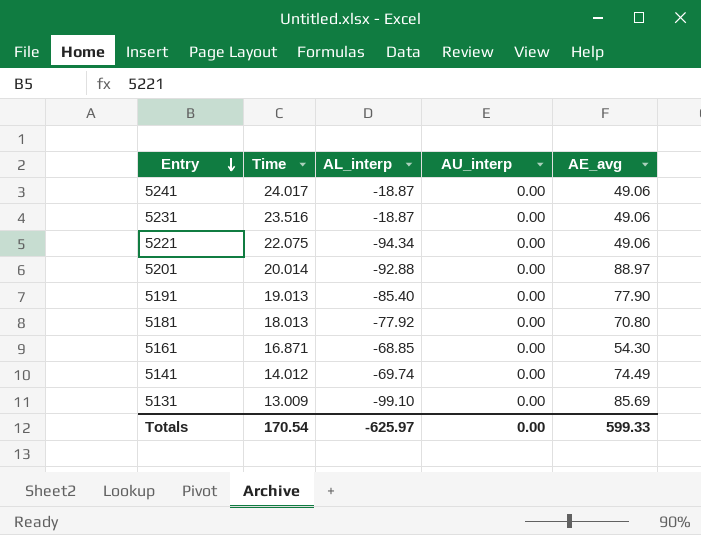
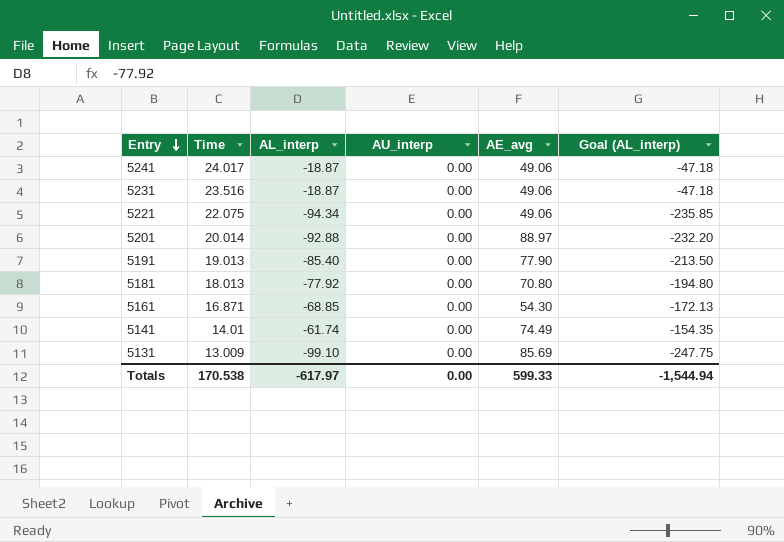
column Goal (AL_interp) | formula: none -> [AL_interp] * 2.5
5141 | Time: 14.012 -> 14.01
5141 | AL_interp: -69.74 -> -61.74
Totals | Time: 170.54 -> 170.538
Totals | AL_interp: -625.97 -> -617.97

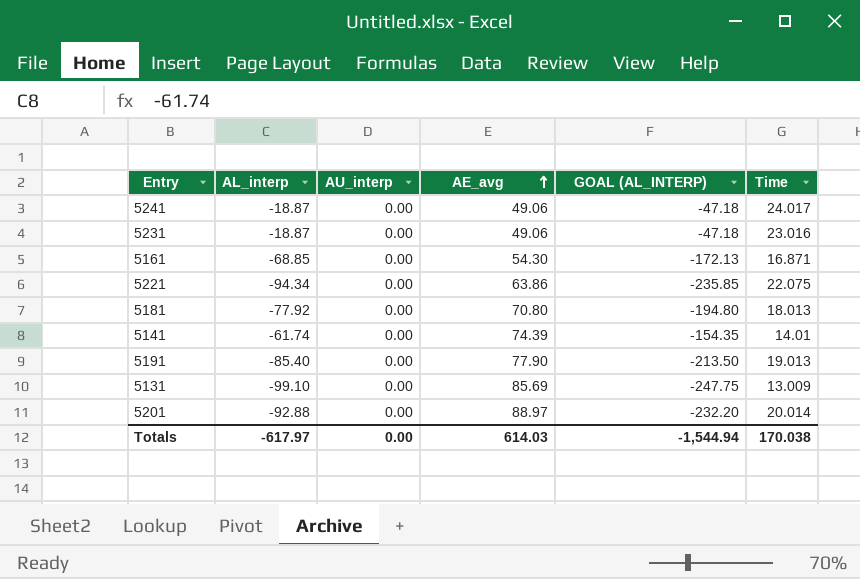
row order: Entry descending -> AE_avg ascending
column name: Goal (AL_interp) -> GOAL (AL_INTERP)
column Time | position: 2 -> 6
5231 | Time: 23.516 -> 23.016
5221 | AE_avg: 49.06 -> 63.86
5141 | AE_avg: 74.49 -> 74.39
Totals | AE_avg: 599.33 -> 614.03
Totals | Time: 170.538 -> 170.038

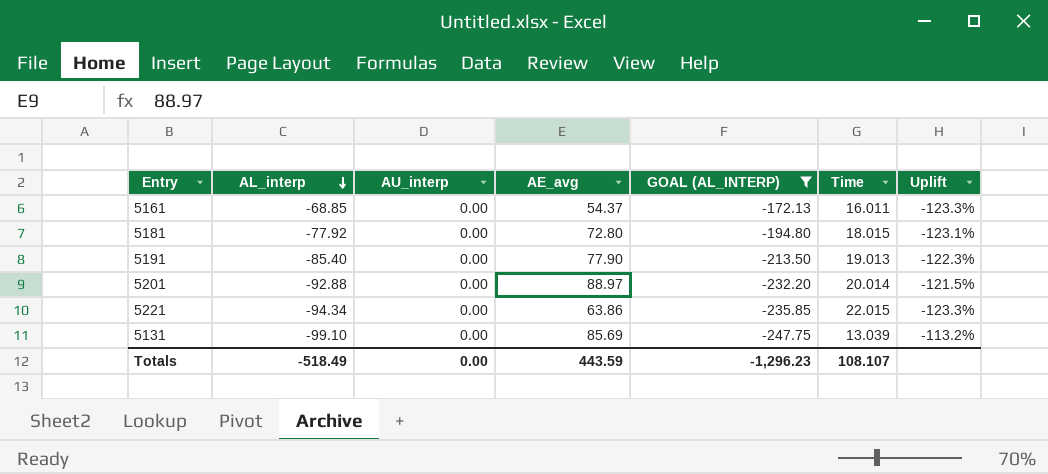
filter: none -> GOAL (AL_INTERP) <= -172.13
row order: AE_avg ascending -> AL_interp descending
column Uplift | formula: none -> ([Time] - [AL_interp]) / [AL_interp]
5161 | AE_avg: 54.30 -> 54.37
5161 | Time: 16.871 -> 16.011
5181 | AE_avg: 70.80 -> 72.80
5181 | Time: 18.013 -> 18.015
5221 | Time: 22.075 -> 22.015
5131 | Time: 13.009 -> 13.039
Totals | AL_interp: -617.97 -> -518.49
Totals | AE_avg: 614.03 -> 443.59
Totals | GOAL (AL_INTERP): -1,544.94 -> -1,296.23
Totals | Time: 170.038 -> 108.107

